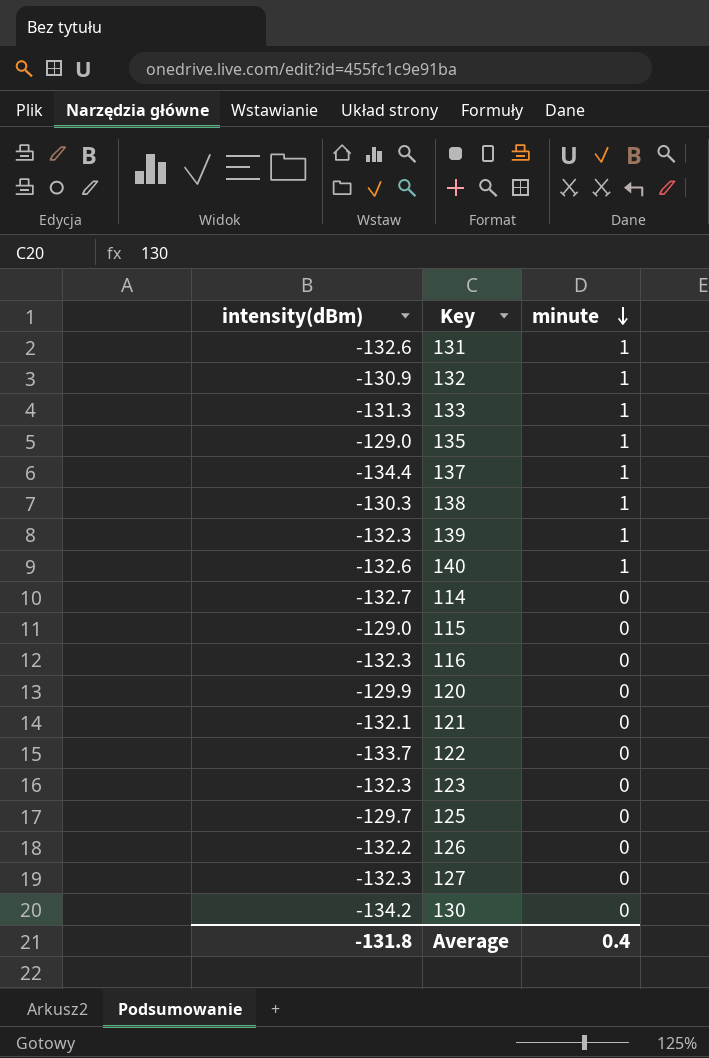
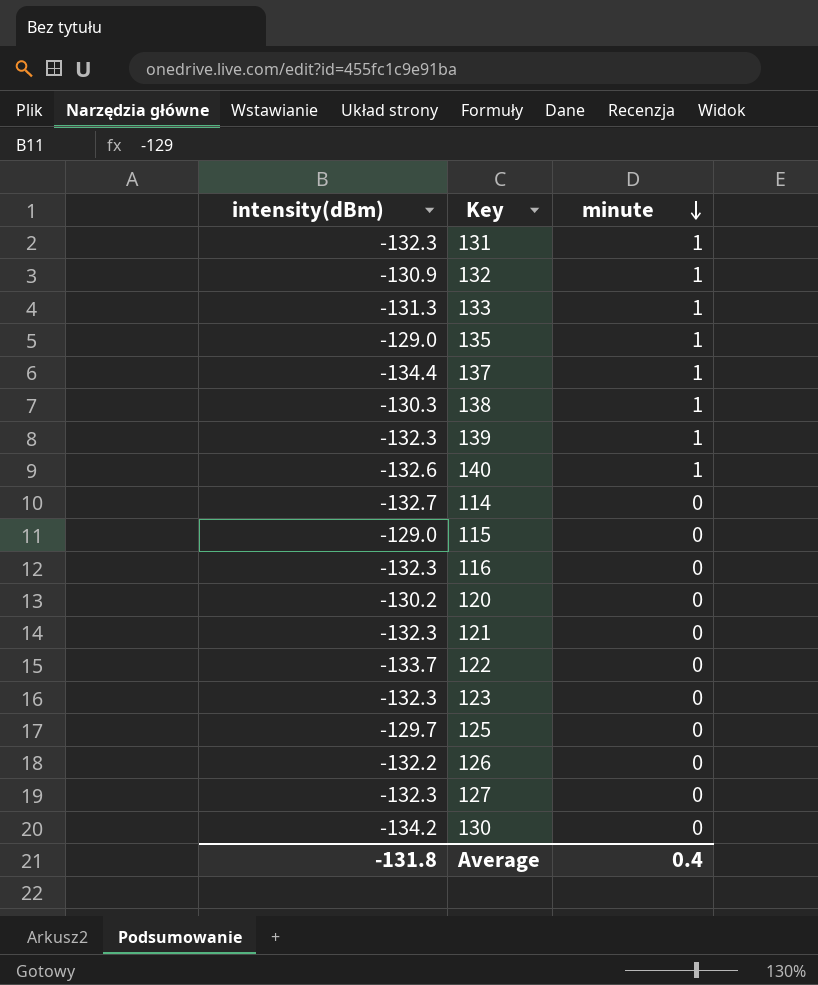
131 | intensity(dBm): -132.6 -> -132.3
120 | intensity(dBm): -129.9 -> -130.2
121 | intensity(dBm): -132.1 -> -132.3

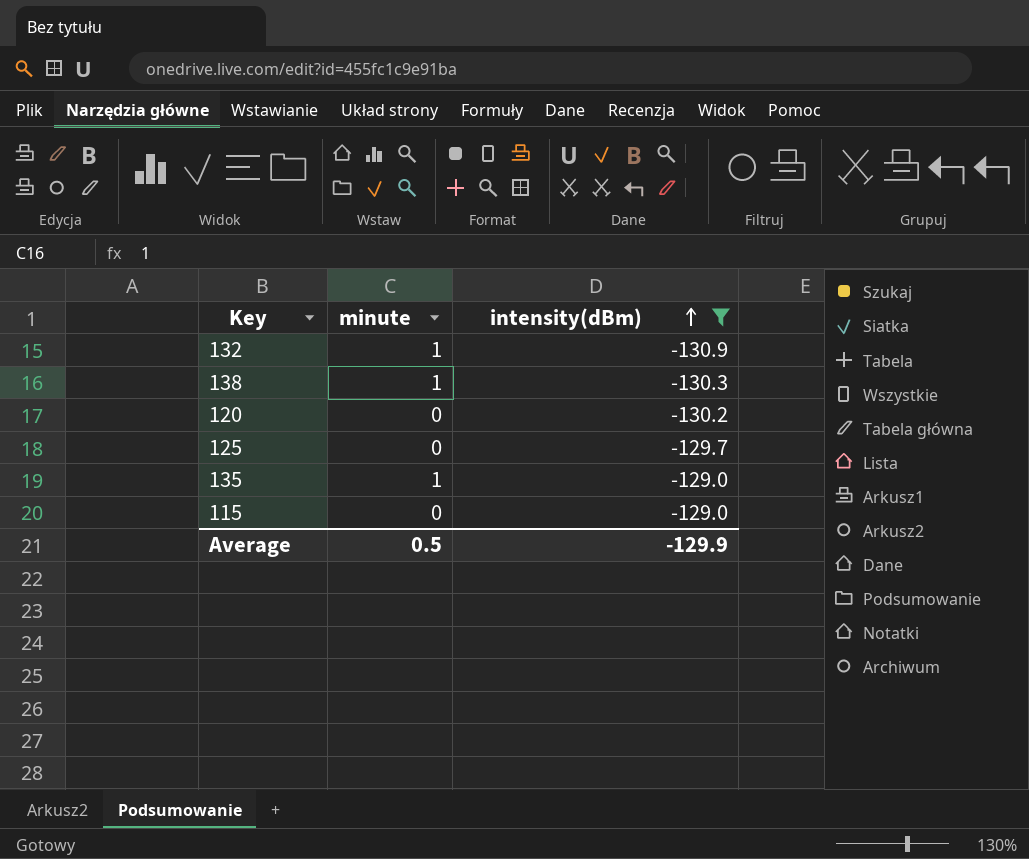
filter: none -> intensity(dBm) >= -130.9
row order: minute descending -> intensity(dBm) ascending
column intensity(dBm) | position: 1 -> 3
Average | minute: 0.4 -> 0.5
Average | intensity(dBm): -131.8 -> -129.9

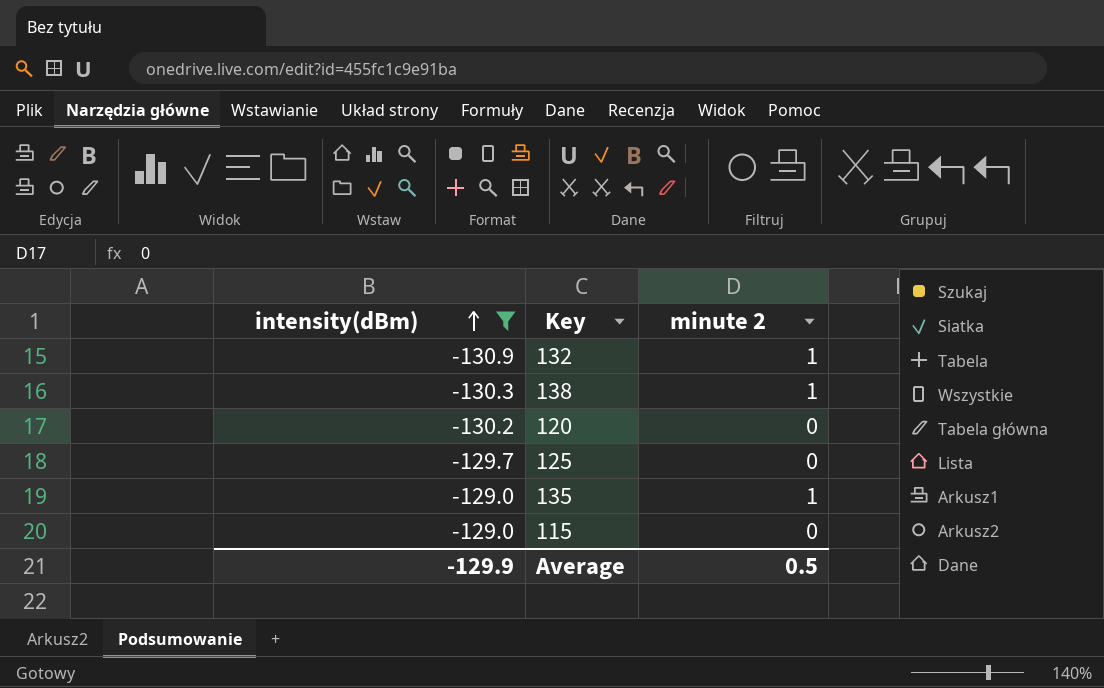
column intensity(dBm) | position: 3 -> 1
column name: minute -> minute 2

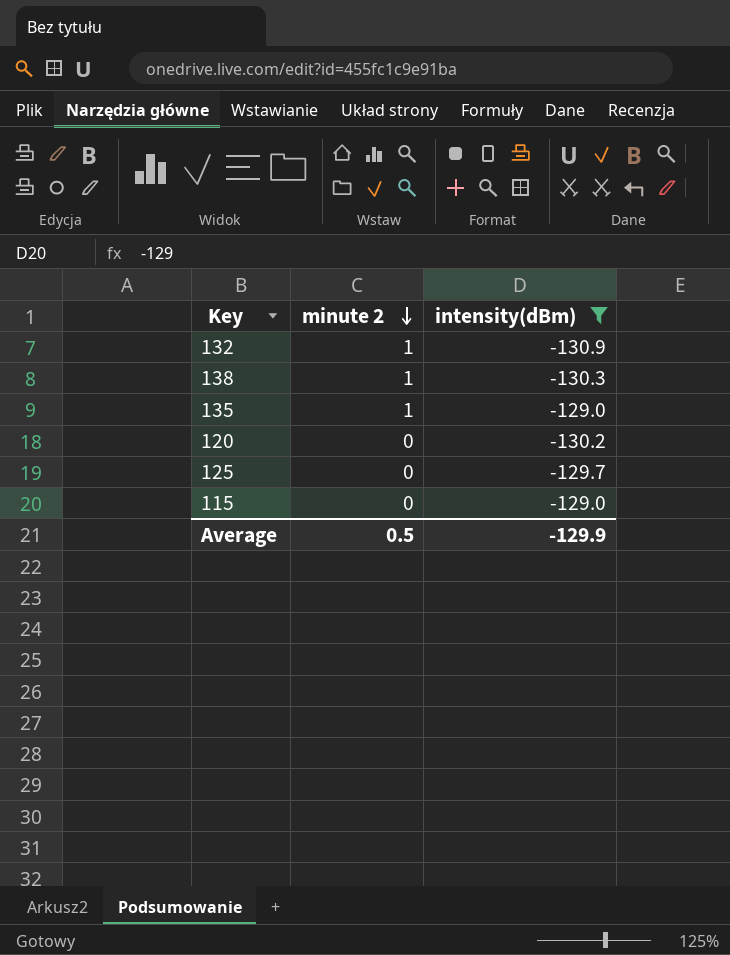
row order: intensity(dBm) ascending -> minute 2 descending
column intensity(dBm) | position: 1 -> 3

